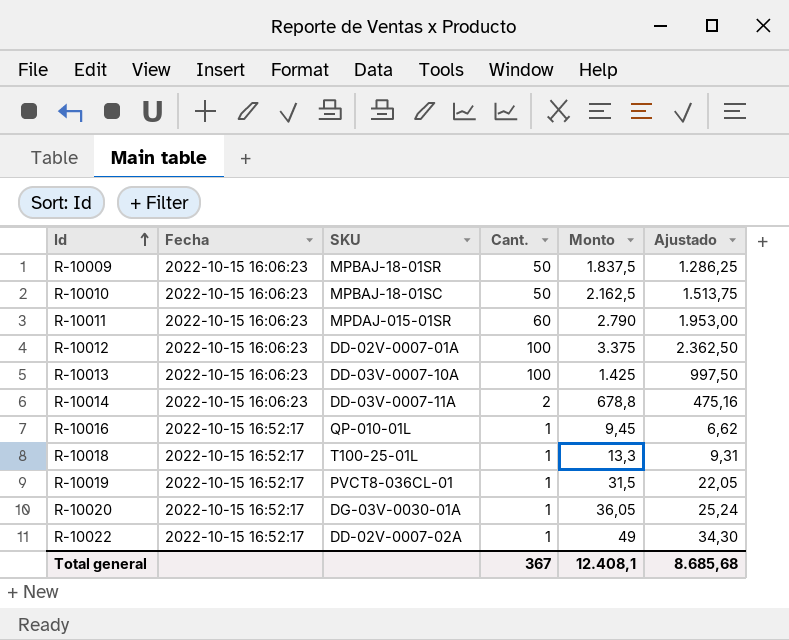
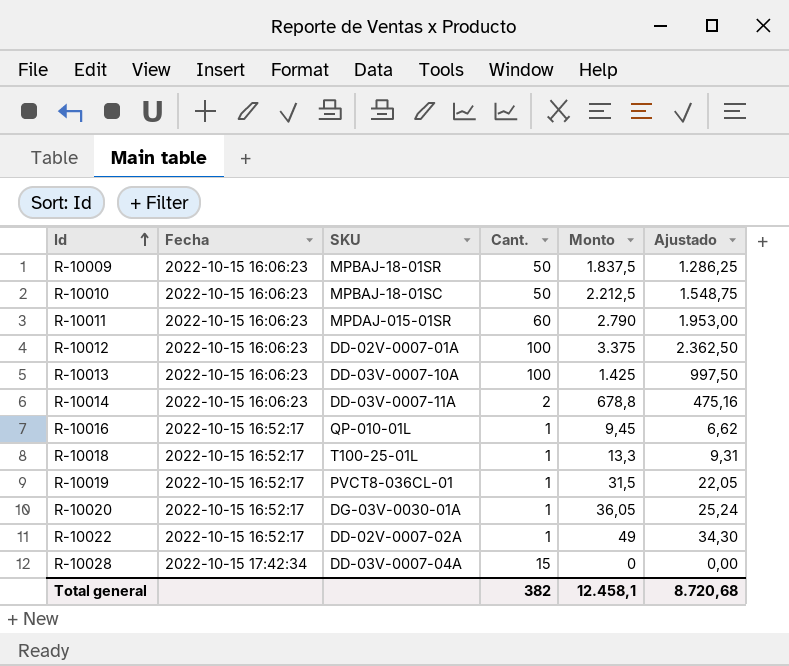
R-10010 | Monto: 2.162,5 -> 2.212,5
R-10010 | Ajustado: 1.513,75 -> 1.548,75
row R-10028: none -> 2022-10-15 17:42:34 | DD-03V-0007-04A | 15 | 0 | 0,00
Total general | Cant.: 367 -> 382
Total general | Monto: 12.408,1 -> 12.458,1
Total general | Ajustado: 8.685,68 -> 8.720,68

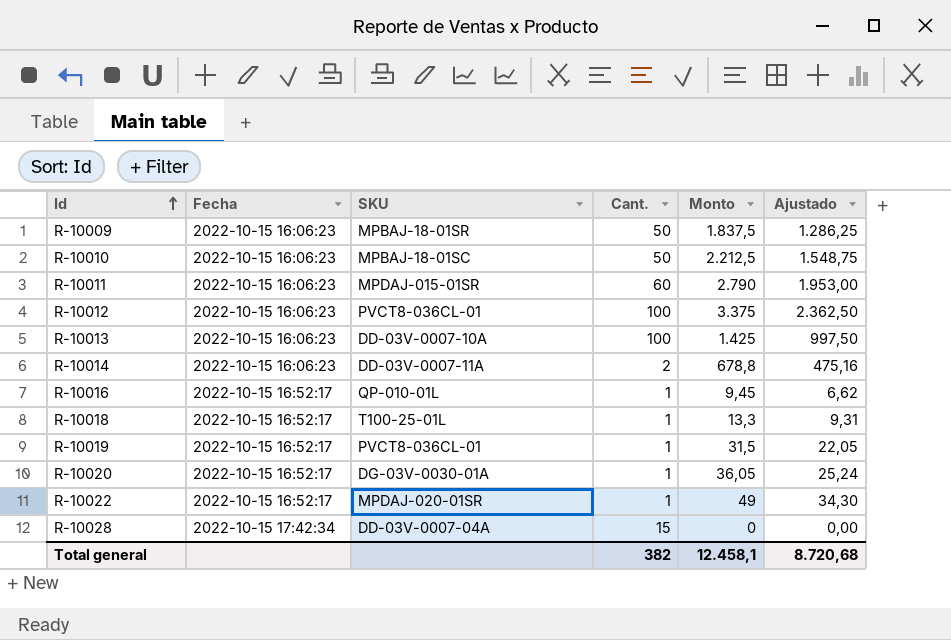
R-10012 | SKU: DD-02V-0007-01A -> PVCT8-036CL-01
R-10022 | SKU: DD-02V-0007-02A -> MPDAJ-020-01SR

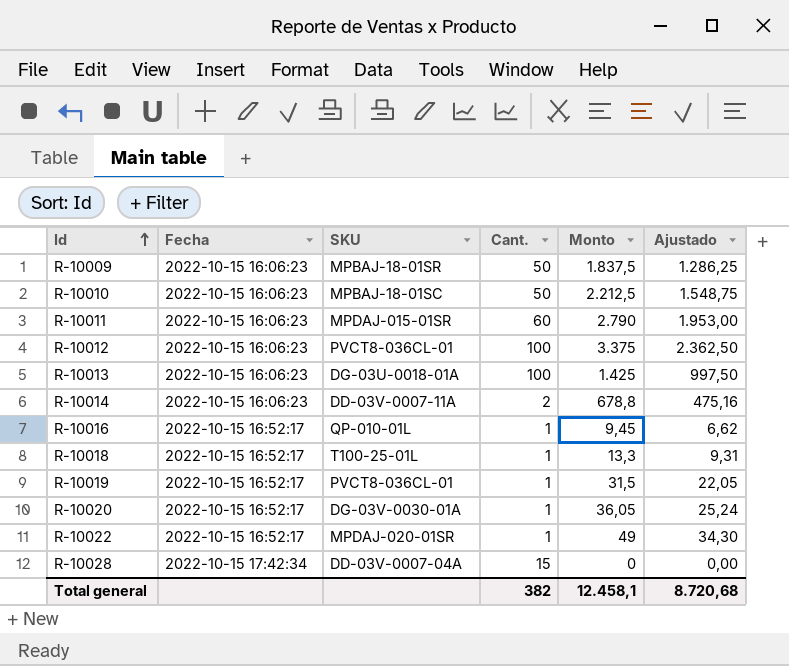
R-10013 | SKU: DD-03V-0007-10A -> DG-03U-0018-01A

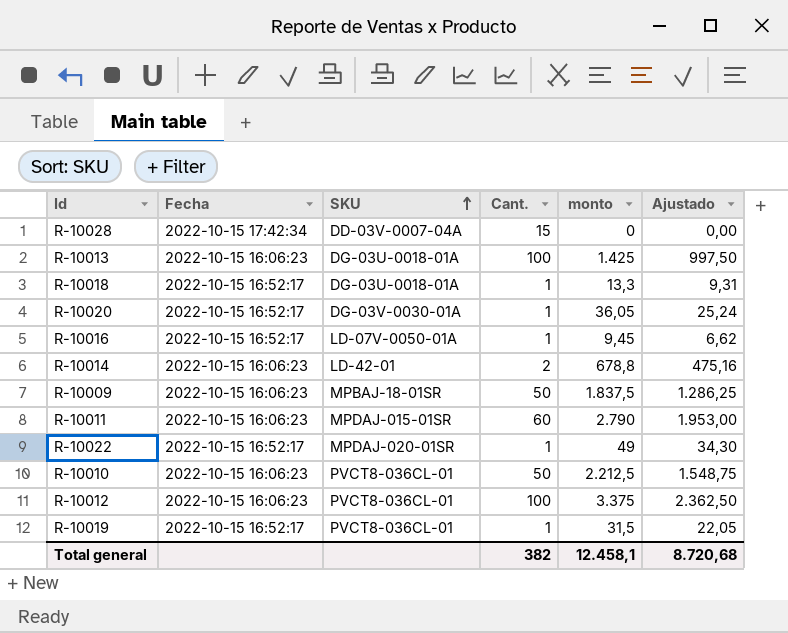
row order: Id ascending -> SKU ascending
column name: Monto -> monto
R-10018 | SKU: T100-25-01L -> DG-03U-0018-01A
R-10016 | SKU: QP-010-01L -> LD-07V-0050-01A
R-10014 | SKU: DD-03V-0007-11A -> LD-42-01
R-10010 | SKU: MPBAJ-18-01SC -> PVCT8-036CL-01

